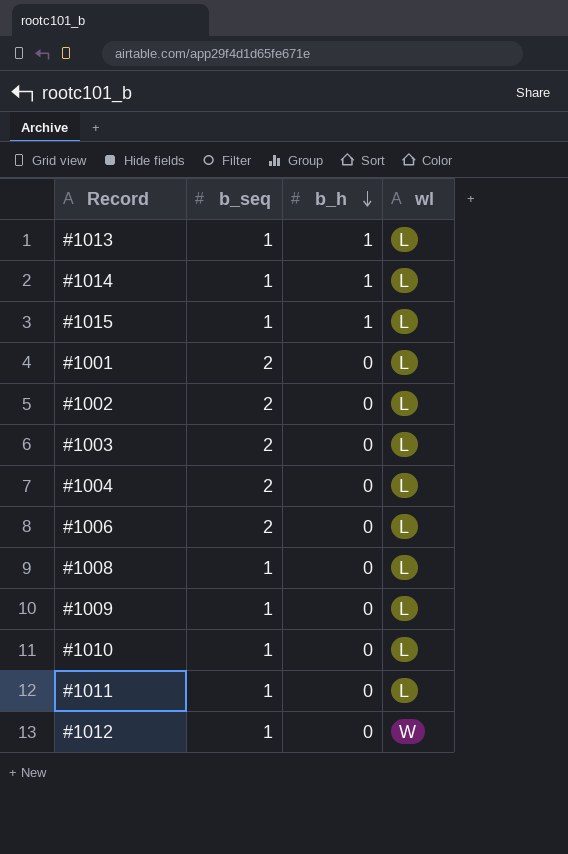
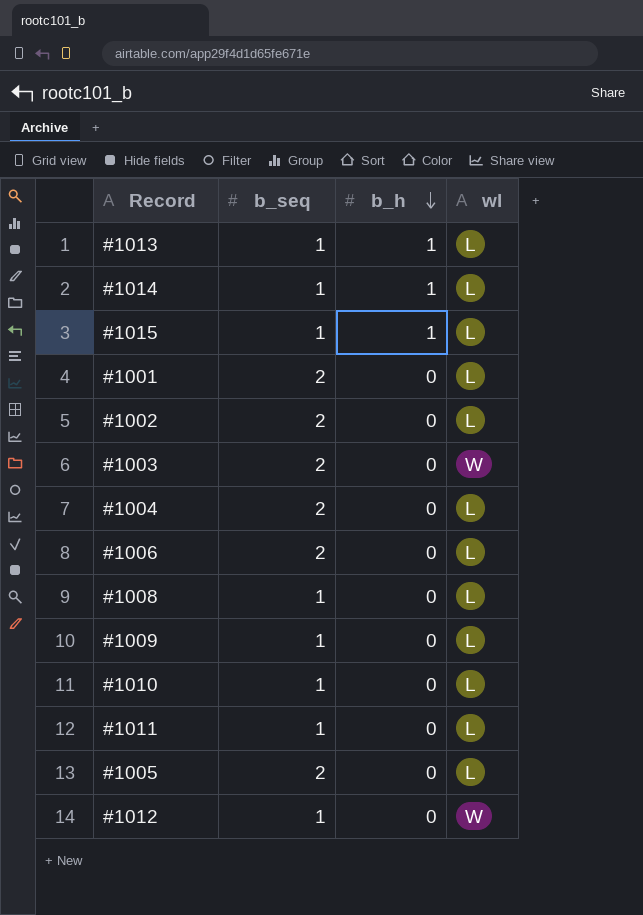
#1003 | wl: L -> W
row #1005: none -> 2 | 0 | L

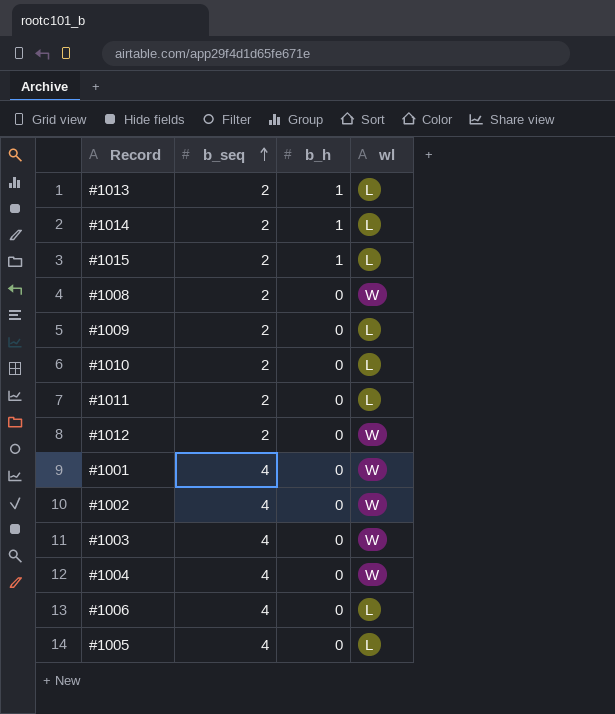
row order: b_h descending -> b_seq ascending
#1013 | b_seq: 1 -> 2
#1014 | b_seq: 1 -> 2
#1015 | b_seq: 1 -> 2
#1008 | b_seq: 1 -> 2
#1008 | wl: L -> W
#1009 | b_seq: 1 -> 2
#1010 | b_seq: 1 -> 2
#1011 | b_seq: 1 -> 2
#1012 | b_seq: 1 -> 2
#1001 | b_seq: 2 -> 4
#1001 | wl: L -> W
#1002 | b_seq: 2 -> 4
#1002 | wl: L -> W
#1003 | b_seq: 2 -> 4
#1004 | b_seq: 2 -> 4
#1004 | wl: L -> W
#1006 | b_seq: 2 -> 4
#1005 | b_seq: 2 -> 4

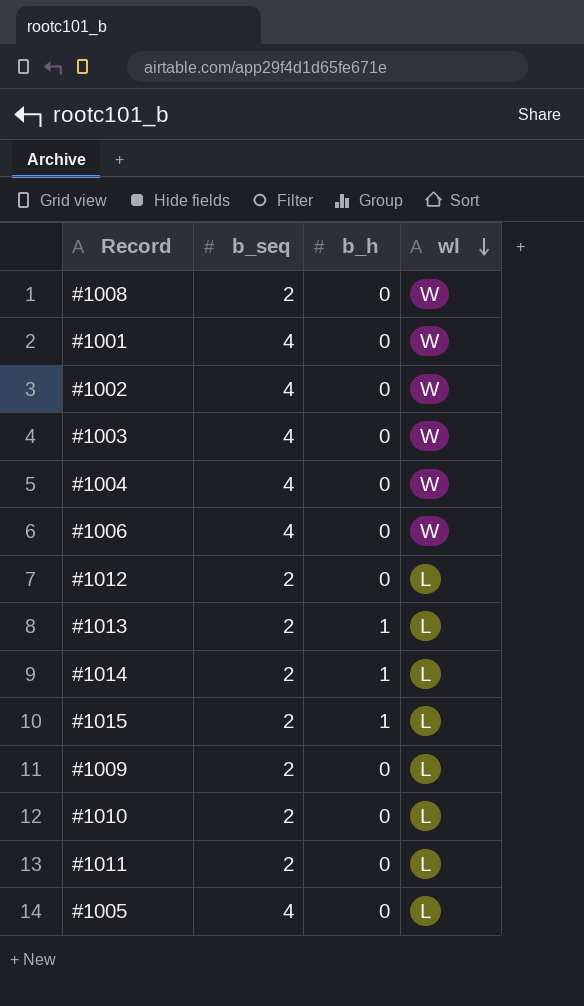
row order: b_seq ascending -> wl descending
#1006 | wl: L -> W
#1012 | wl: W -> L

